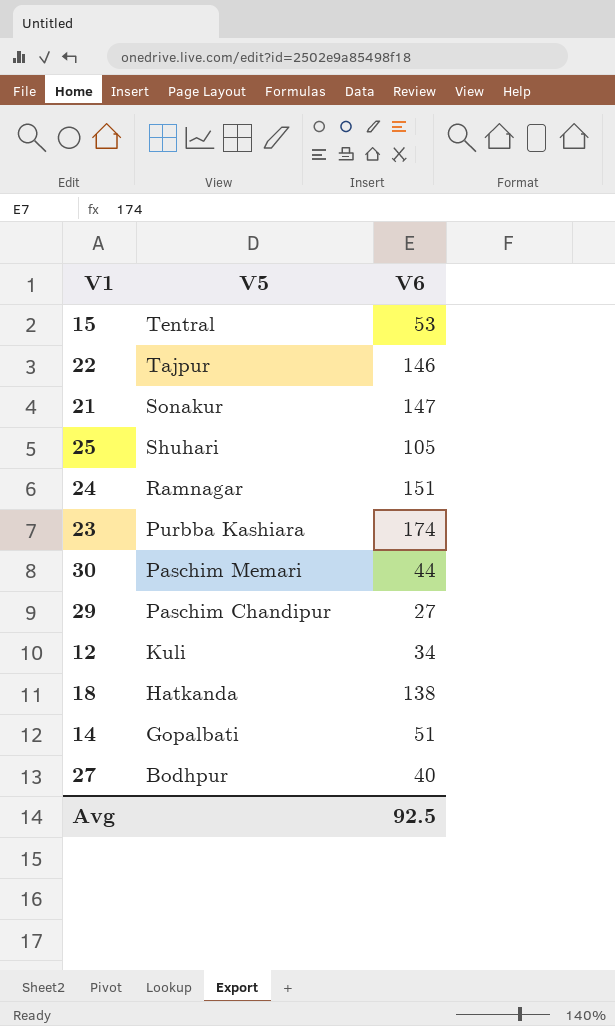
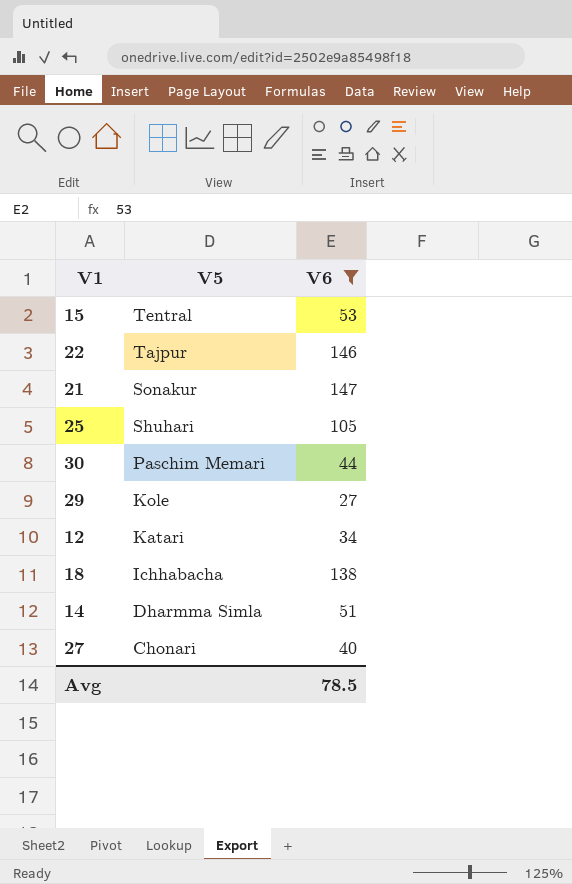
filter: none -> V6 <= 147
29 | V5: Paschim Chandipur -> Kole
12 | V5: Kuli -> Katari
18 | V5: Hatkanda -> Ichhabacha
14 | V5: Gopalbati -> Dharmma Simla
27 | V5: Bodhpur -> Chonari
Avg | V6: 92.5 -> 78.5

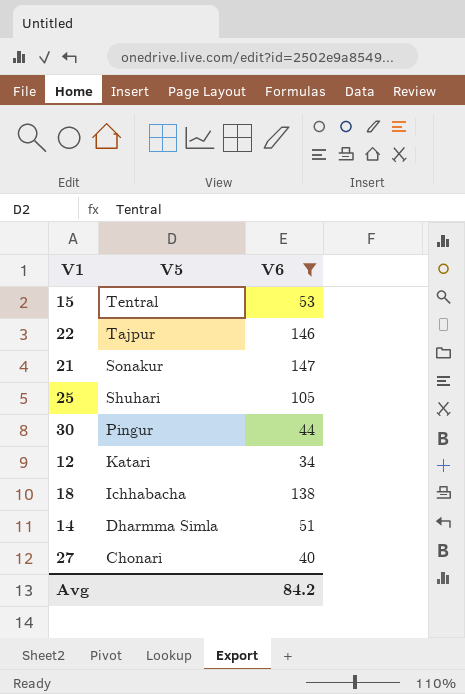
row 29: Kole | 27 -> none
30 | V5: Paschim Memari -> Pingur
Avg | V6: 78.5 -> 84.2

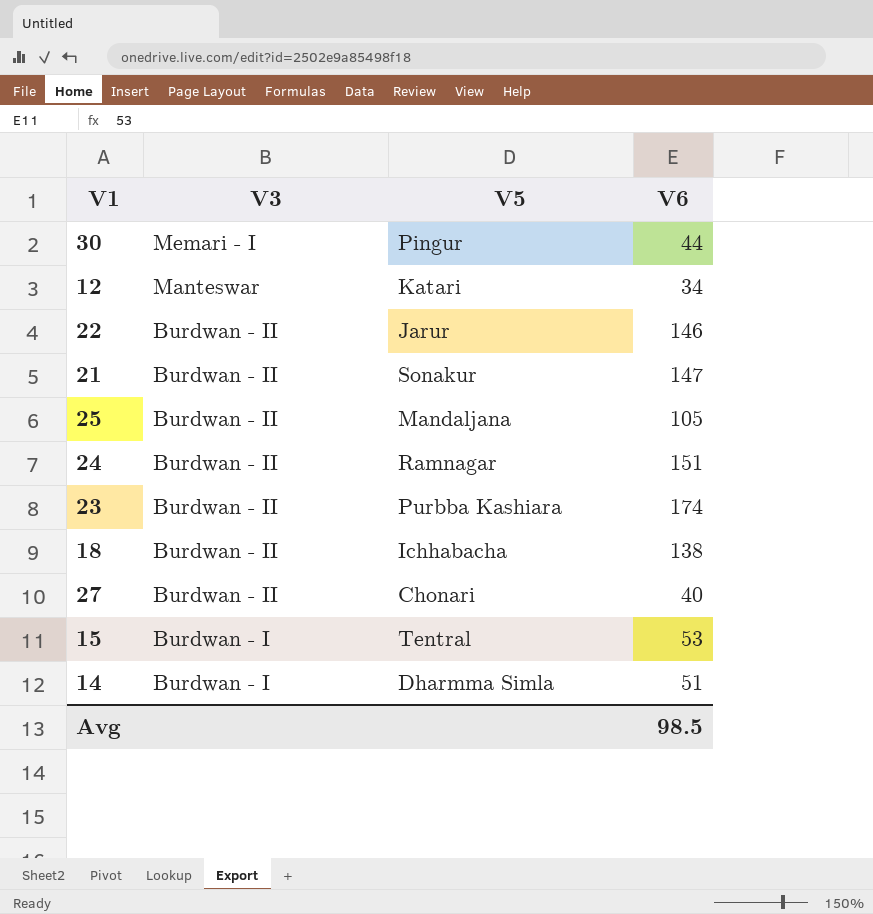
filter: V6 <= 147 -> none
row order: V5 descending -> V3 descending
column V3 | position: none -> 2
22 | V5: Tajpur -> Jarur
25 | V5: Shuhari -> Mandaljana
Avg | V6: 84.2 -> 98.5

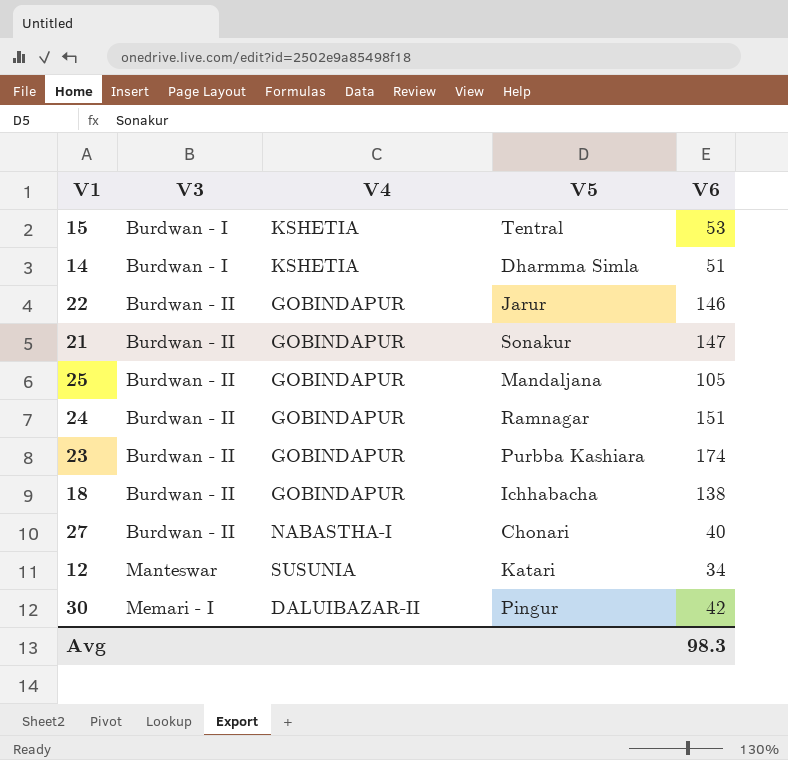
row order: V3 descending -> V3 ascending
column V4 | position: none -> 3
30 | V6: 44 -> 42
Avg | V6: 98.5 -> 98.3

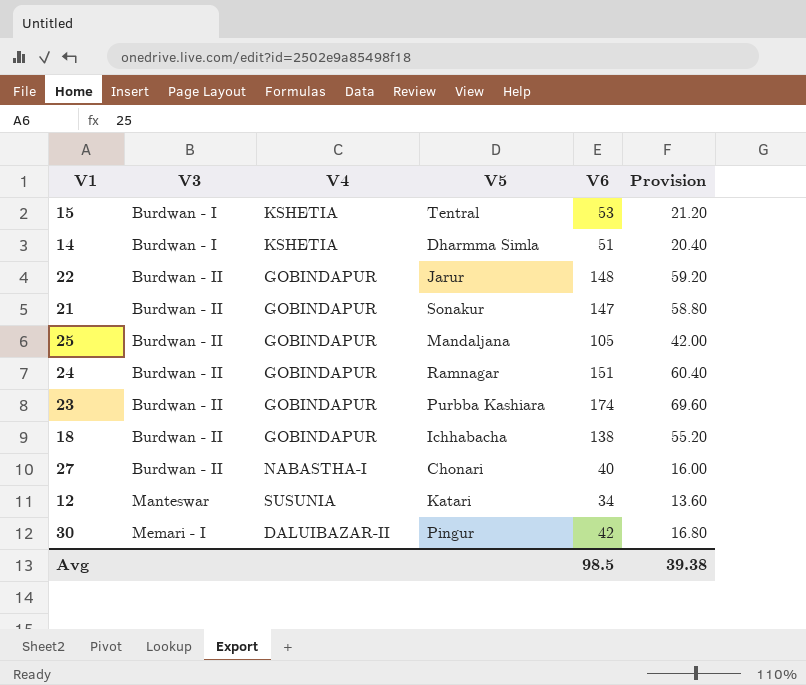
column Provision | formula: none -> [V6] * 0.4
22 | V6: 146 -> 148
Avg | V6: 98.3 -> 98.5

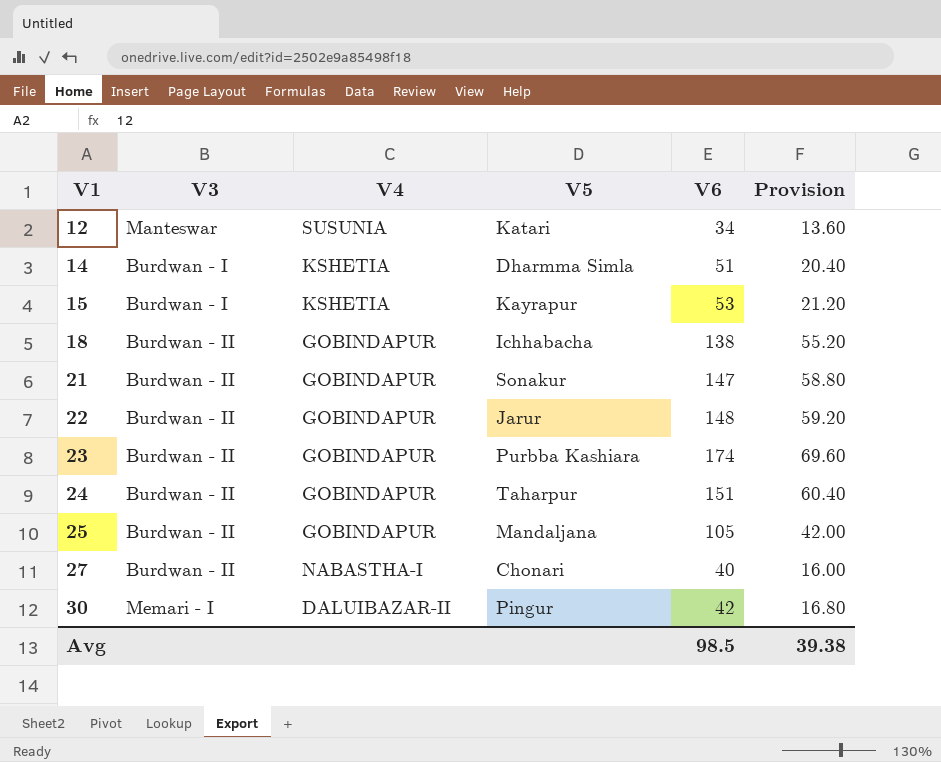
row order: V3 ascending -> V1 ascending
15 | V5: Tentral -> Kayrapur
24 | V5: Ramnagar -> Taharpur

